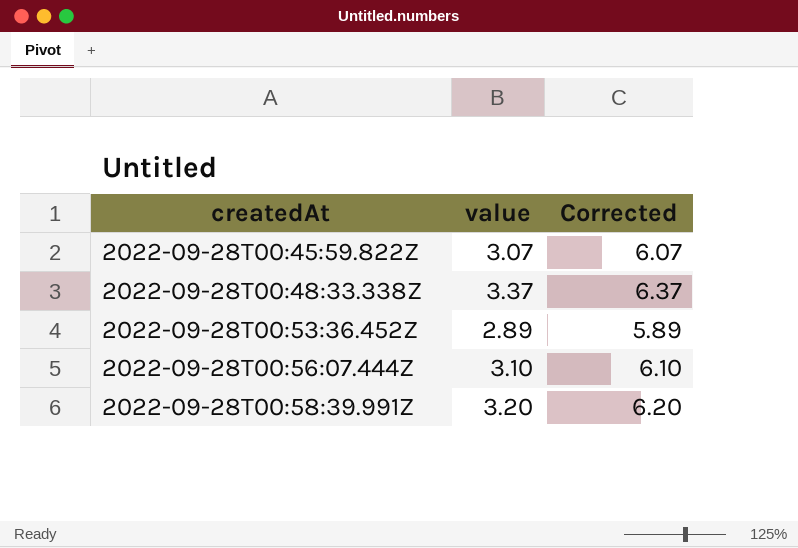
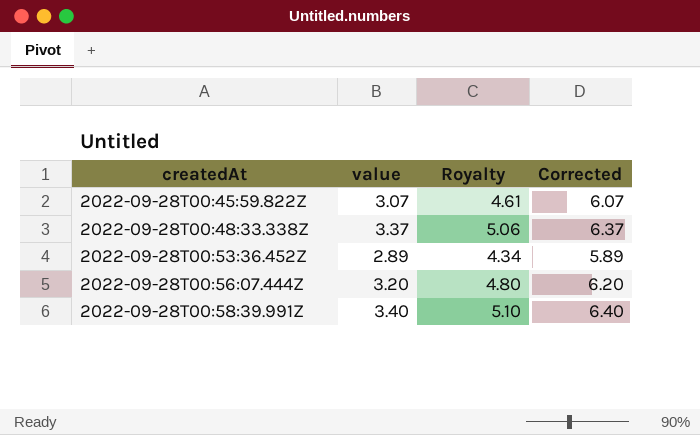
column Royalty | formula: none -> [value] * 1.5
2022-09-28T00:56:07.444Z | value: 3.10 -> 3.20
2022-09-28T00:56:07.444Z | Corrected: 6.10 -> 6.20
2022-09-28T00:58:39.991Z | value: 3.20 -> 3.40
2022-09-28T00:58:39.991Z | Corrected: 6.20 -> 6.40

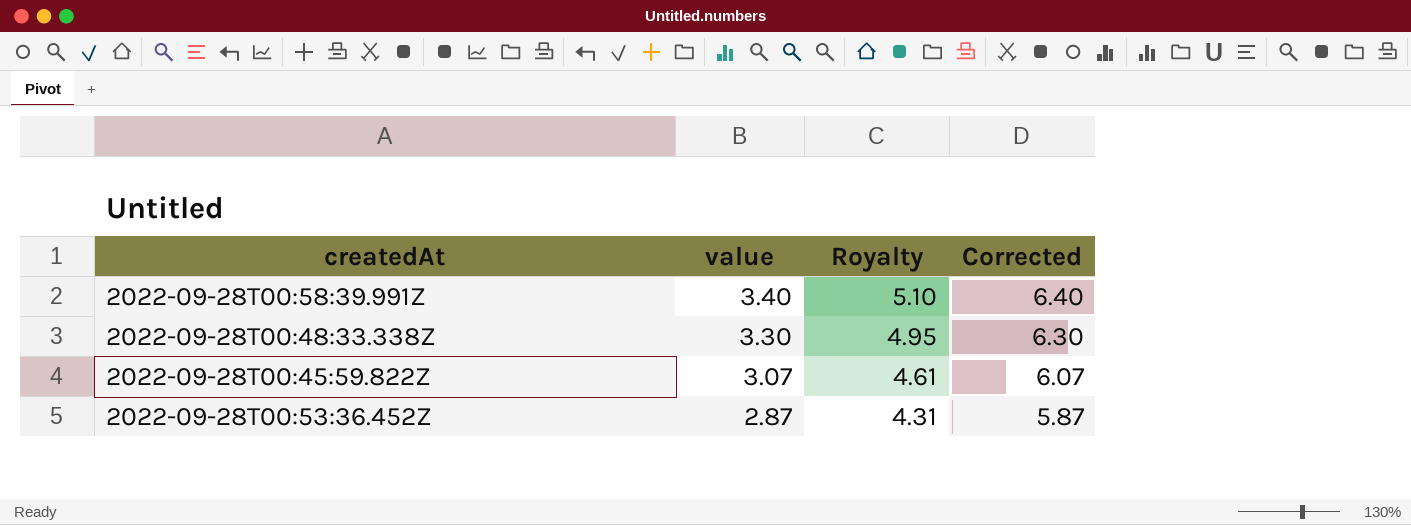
row order: createdAt ascending -> value descending
row 2022-09-28T00:56:07.444Z: 3.20 | 4.80 | 6.20 -> none
2022-09-28T00:48:33.338Z | value: 3.37 -> 3.30
2022-09-28T00:48:33.338Z | Royalty: 5.06 -> 4.95
2022-09-28T00:48:33.338Z | Corrected: 6.37 -> 6.30
2022-09-28T00:53:36.452Z | value: 2.89 -> 2.87
2022-09-28T00:53:36.452Z | Royalty: 4.34 -> 4.31
2022-09-28T00:53:36.452Z | Corrected: 5.89 -> 5.87

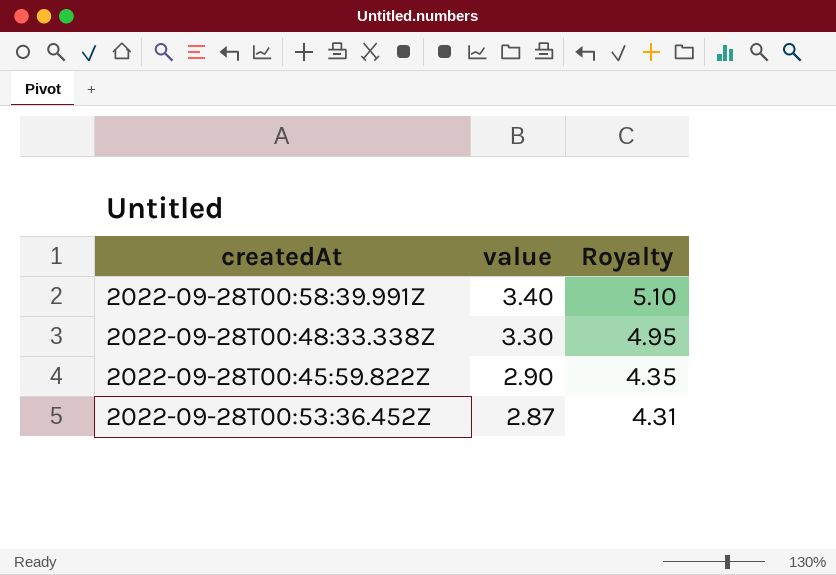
column Corrected | formula: [value] + 3 -> none
2022-09-28T00:45:59.822Z | value: 3.07 -> 2.90
2022-09-28T00:45:59.822Z | Royalty: 4.61 -> 4.35

